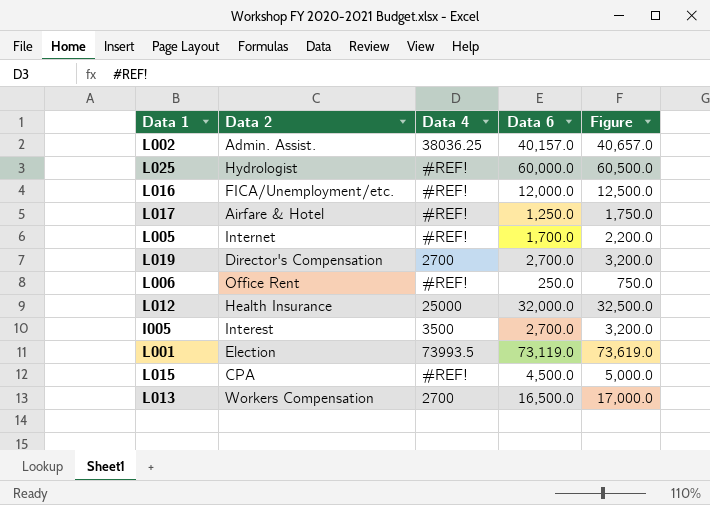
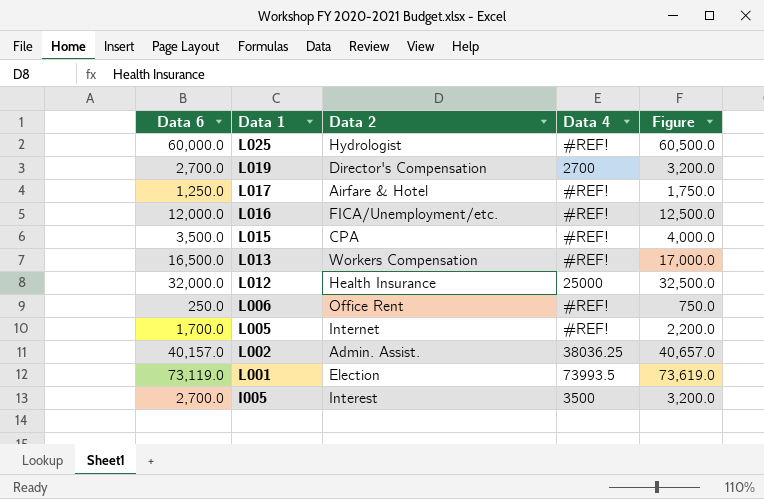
row order: none -> Data 1 descending
column Data 6 | position: 4 -> 1
L015 | Data 6: 4,500.0 -> 3,500.0
L015 | Figure: 5,000.0 -> 4,000.0
L013 | Data 4: 2700 -> #REF!

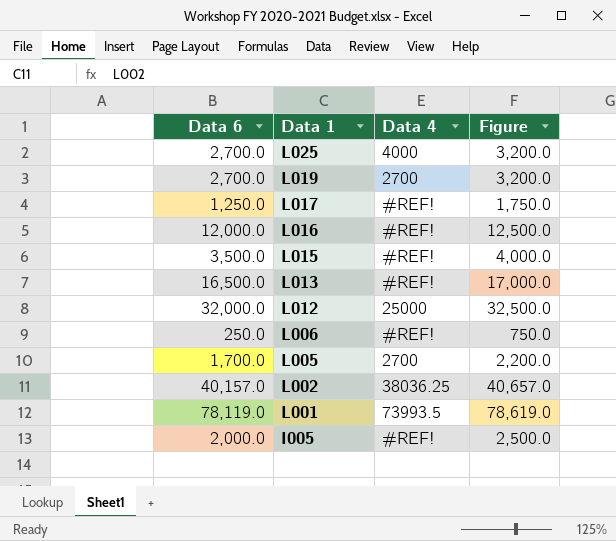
column Data 2 | position: 3 -> none
L025 | Data 6: 60,000.0 -> 2,700.0
L025 | Data 4: #REF! -> 4000
L025 | Figure: 60,500.0 -> 3,200.0
L005 | Data 4: #REF! -> 2700
L001 | Data 6: 73,119.0 -> 78,119.0
L001 | Figure: 73,619.0 -> 78,619.0
I005 | Data 6: 2,700.0 -> 2,000.0
I005 | Data 4: 3500 -> #REF!
I005 | Figure: 3,200.0 -> 2,500.0

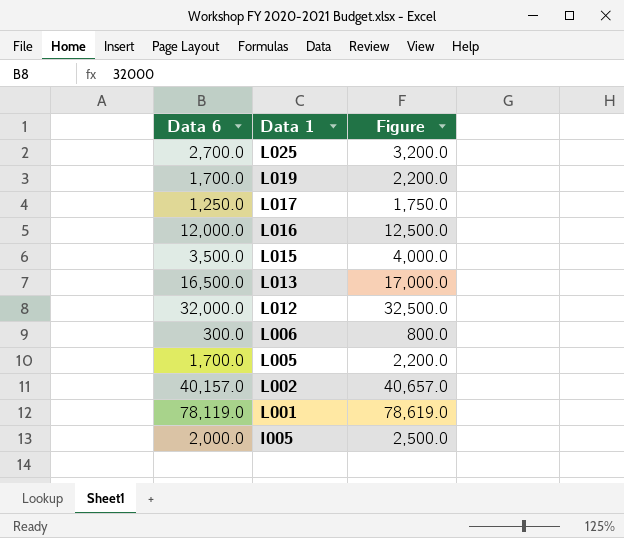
column Data 4 | position: 3 -> none
L019 | Data 6: 2,700.0 -> 1,700.0
L019 | Figure: 3,200.0 -> 2,200.0
L006 | Data 6: 250.0 -> 300.0
L006 | Figure: 750.0 -> 800.0

